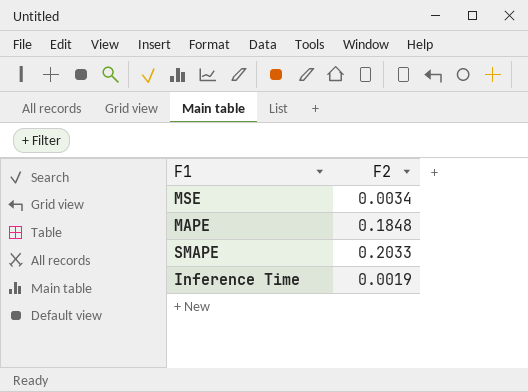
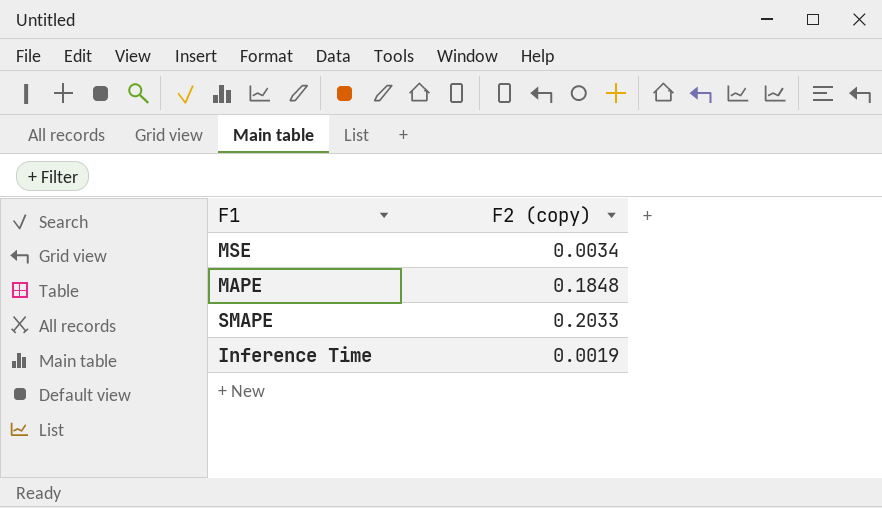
column name: F2 -> F2 (copy)

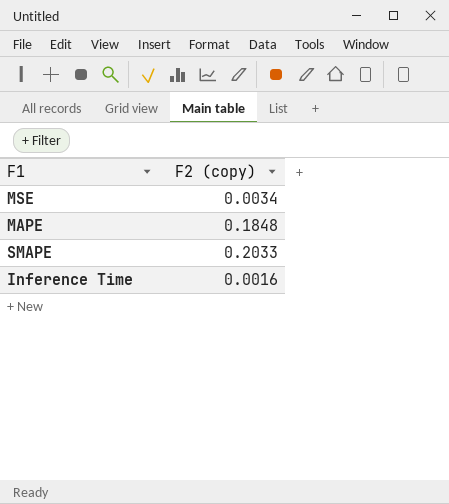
Inference Time | F2 (copy): 0.0019 -> 0.0016

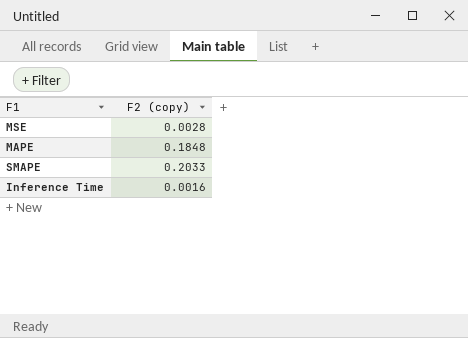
MSE | F2 (copy): 0.0034 -> 0.0028

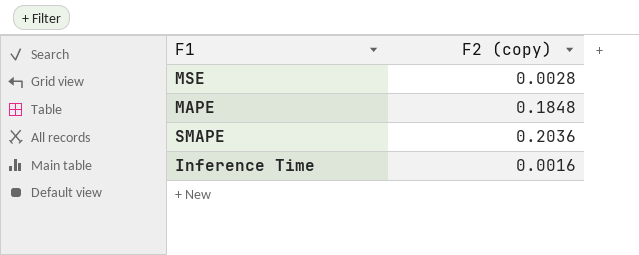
SMAPE | F2 (copy): 0.2033 -> 0.2036

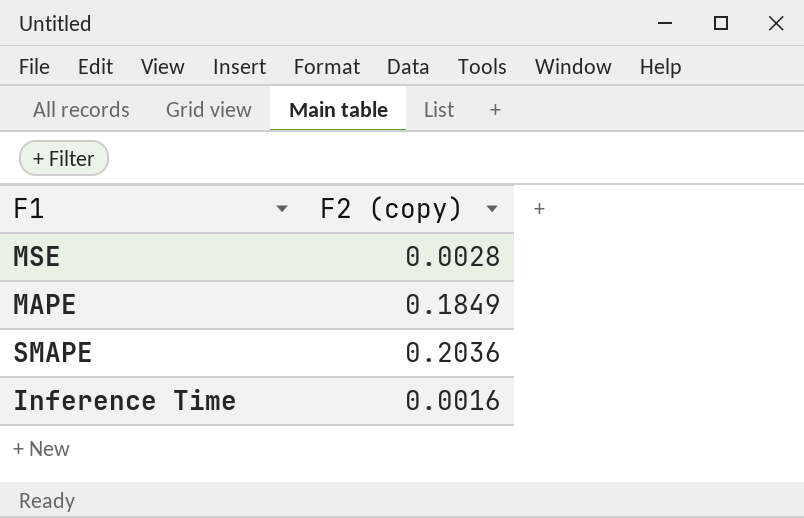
MAPE | F2 (copy): 0.1848 -> 0.1849

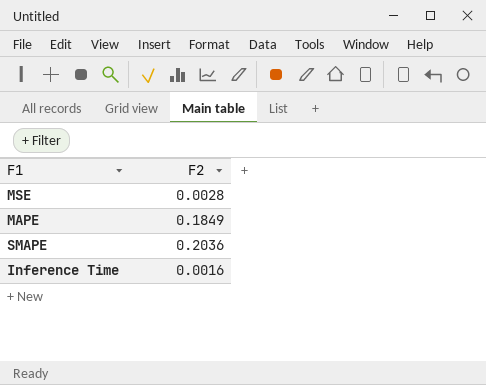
column name: F2 (copy) -> F2

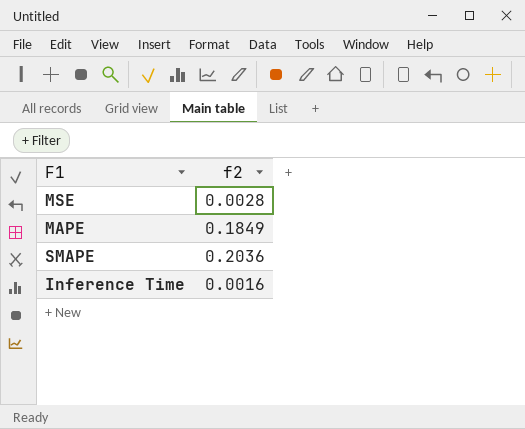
column name: F2 -> f2

